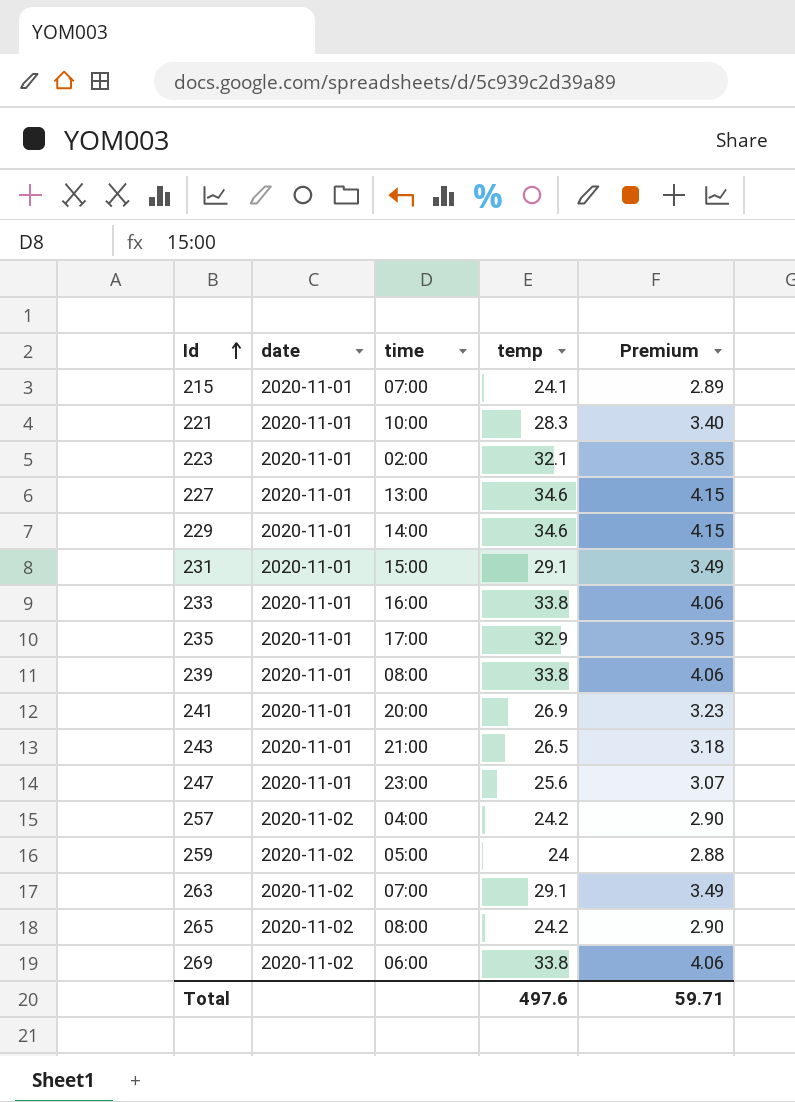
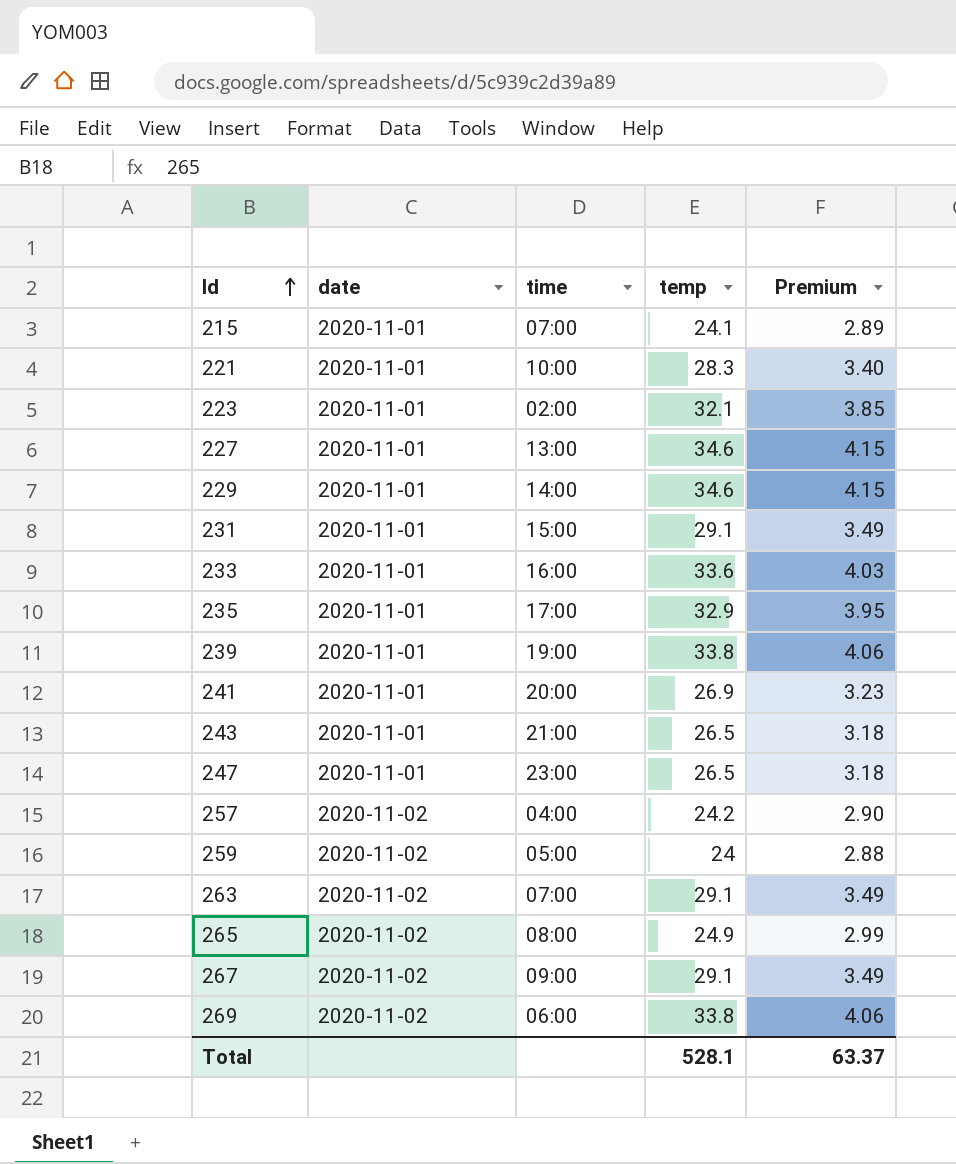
233 | temp: 33.8 -> 33.6
233 | Premium: 4.06 -> 4.03
239 | time: 08:00 -> 19:00
247 | temp: 25.6 -> 26.5
247 | Premium: 3.07 -> 3.18
265 | temp: 24.2 -> 24.9
265 | Premium: 2.90 -> 2.99
row 267: none -> 2020-11-02 | 09:00 | 29.1 | 3.49
Total | temp: 497.6 -> 528.1
Total | Premium: 59.71 -> 63.37

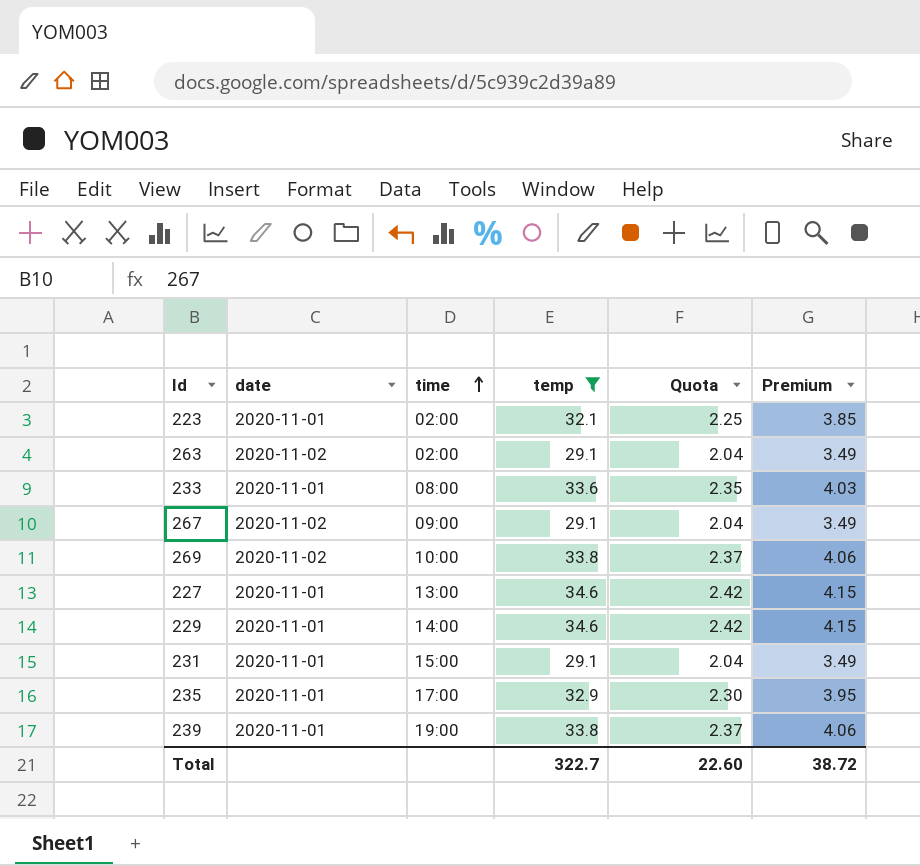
filter: none -> temp >= 29.1
row order: Id ascending -> time ascending
column Quota | formula: none -> [temp] * 0.07
263 | time: 07:00 -> 02:00
233 | time: 16:00 -> 08:00
269 | time: 06:00 -> 10:00
Total | temp: 528.1 -> 322.7
Total | Premium: 63.37 -> 38.72

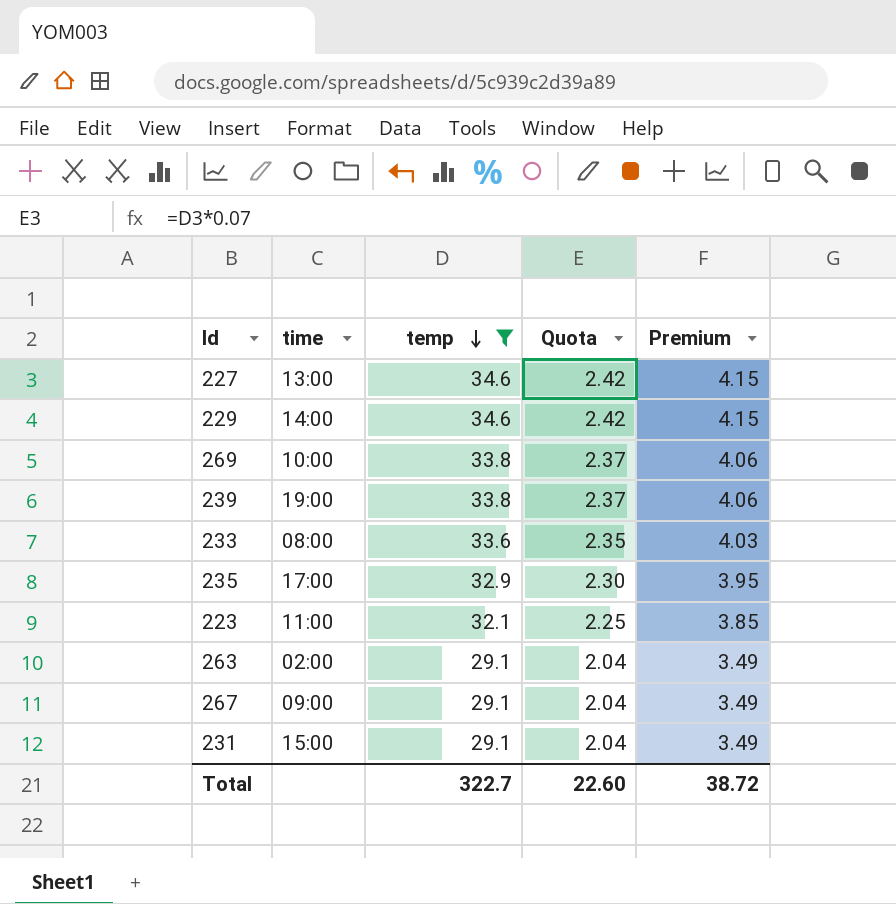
row order: time ascending -> temp descending
column date | position: 2 -> none
223 | time: 02:00 -> 11:00

